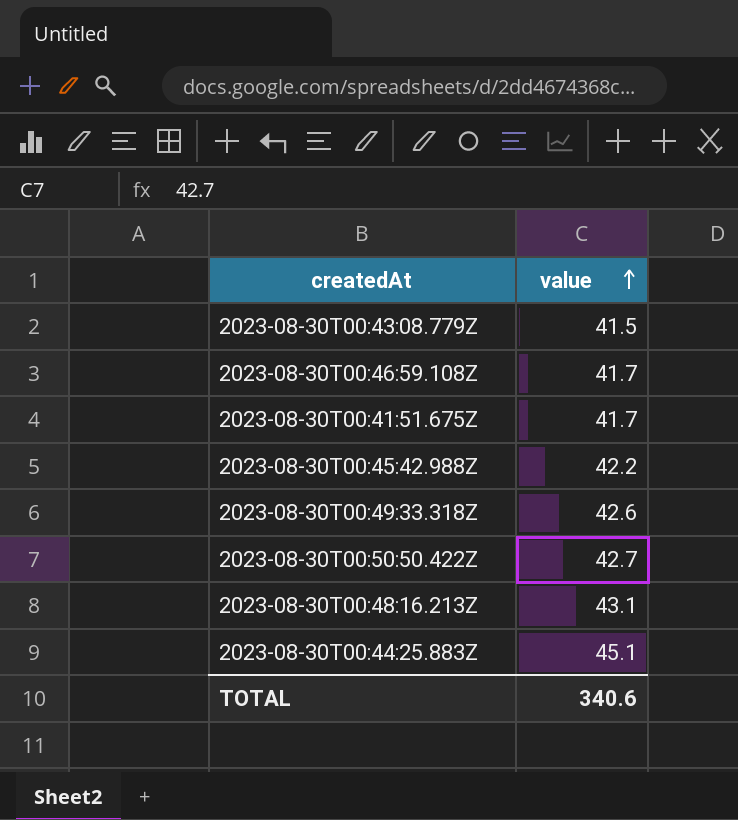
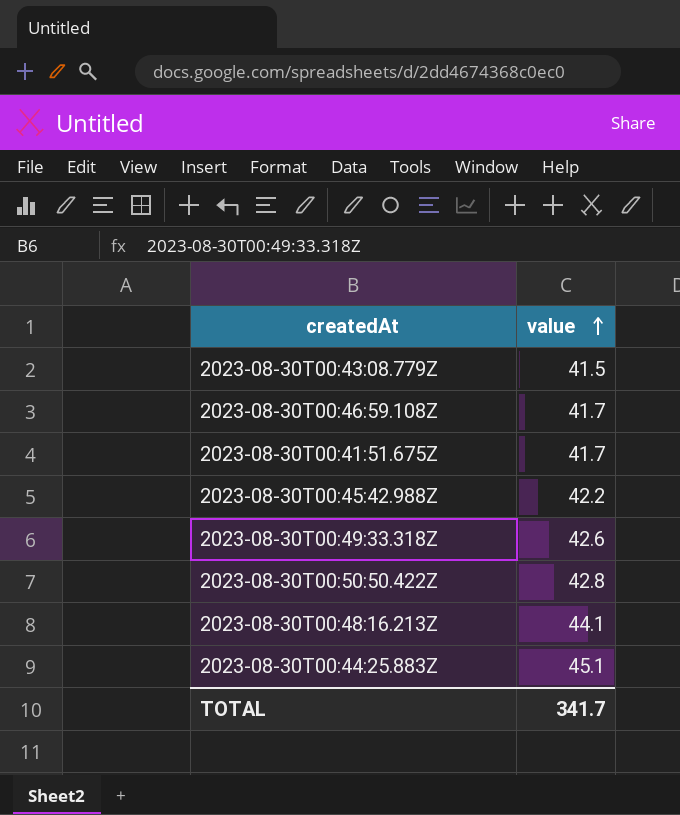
2023-08-30T00:50:50.422Z | value: 42.7 -> 42.8
2023-08-30T00:48:16.213Z | value: 43.1 -> 44.1
TOTAL | value: 340.6 -> 341.7

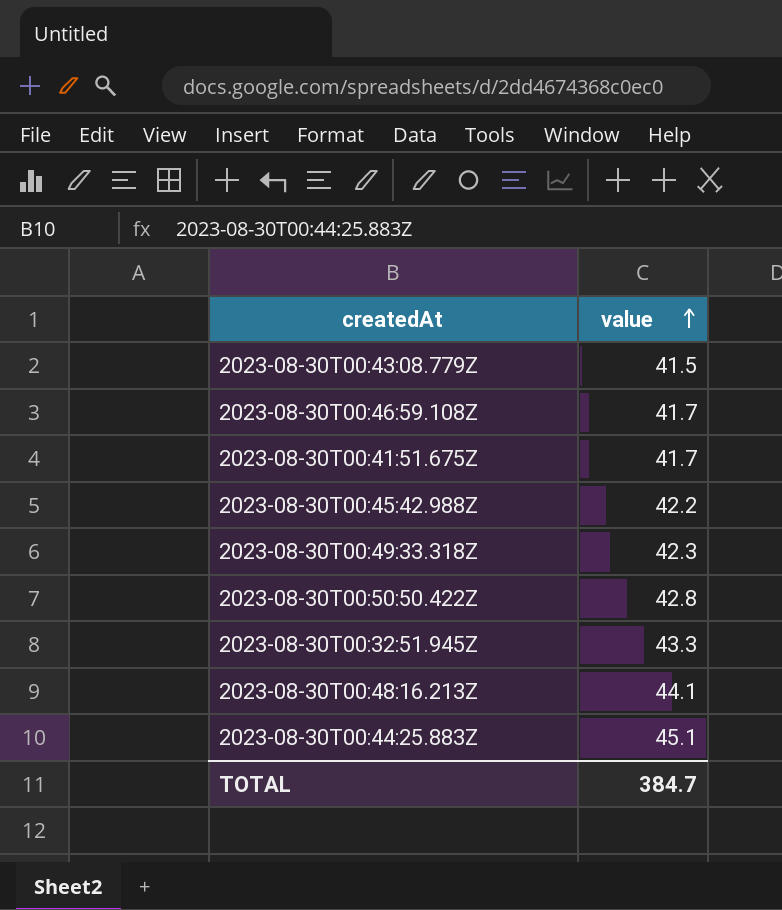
2023-08-30T00:49:33.318Z | value: 42.6 -> 42.3
row 2023-08-30T00:32:51.945Z: none -> 43.3
TOTAL | value: 341.7 -> 384.7

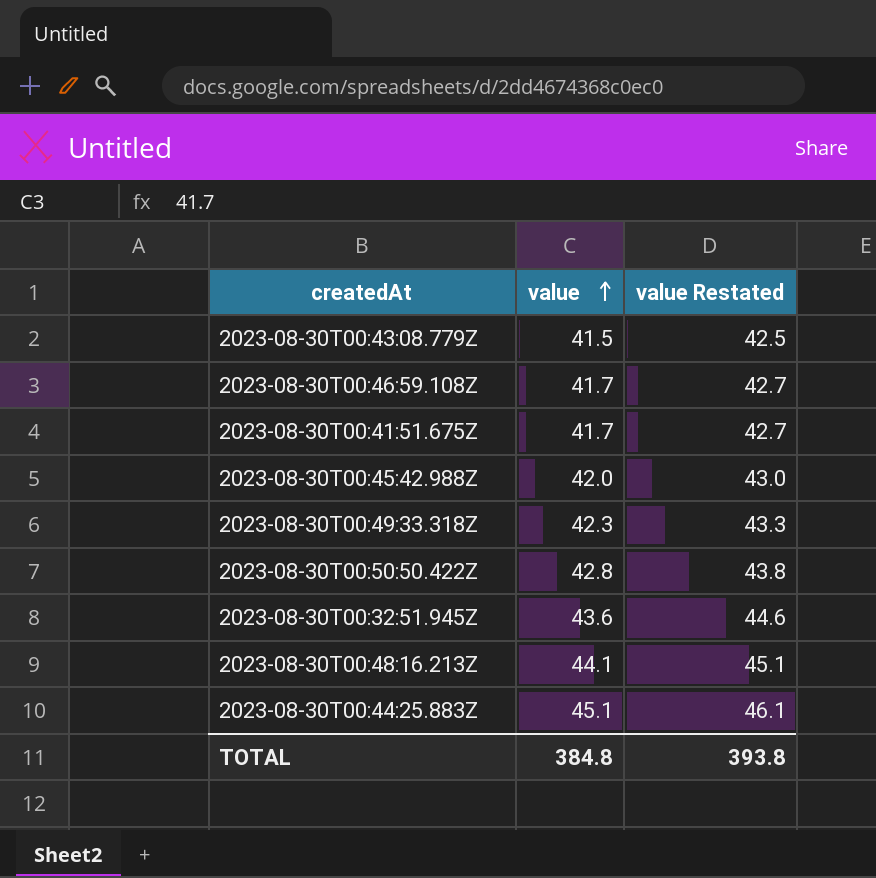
column value Restated | formula: none -> [value] + 1
2023-08-30T00:45:42.988Z | value: 42.2 -> 42.0
2023-08-30T00:32:51.945Z | value: 43.3 -> 43.6
TOTAL | value: 384.7 -> 384.8

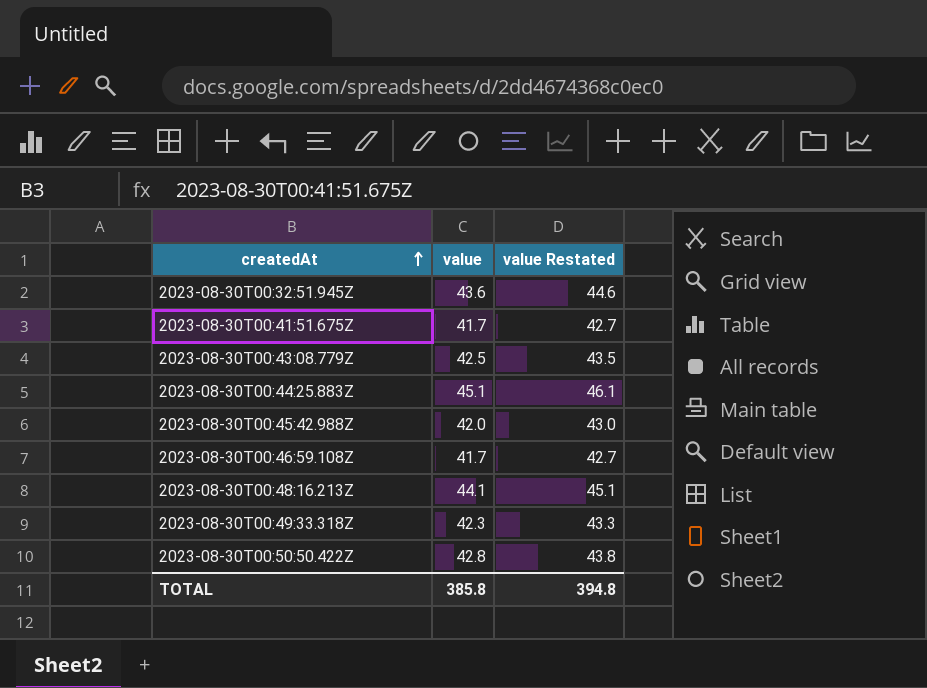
row order: value ascending -> createdAt ascending
2023-08-30T00:43:08.779Z | value: 41.5 -> 42.5
2023-08-30T00:43:08.779Z | value Restated: 42.5 -> 43.5
TOTAL | value: 384.8 -> 385.8
TOTAL | value Restated: 393.8 -> 394.8

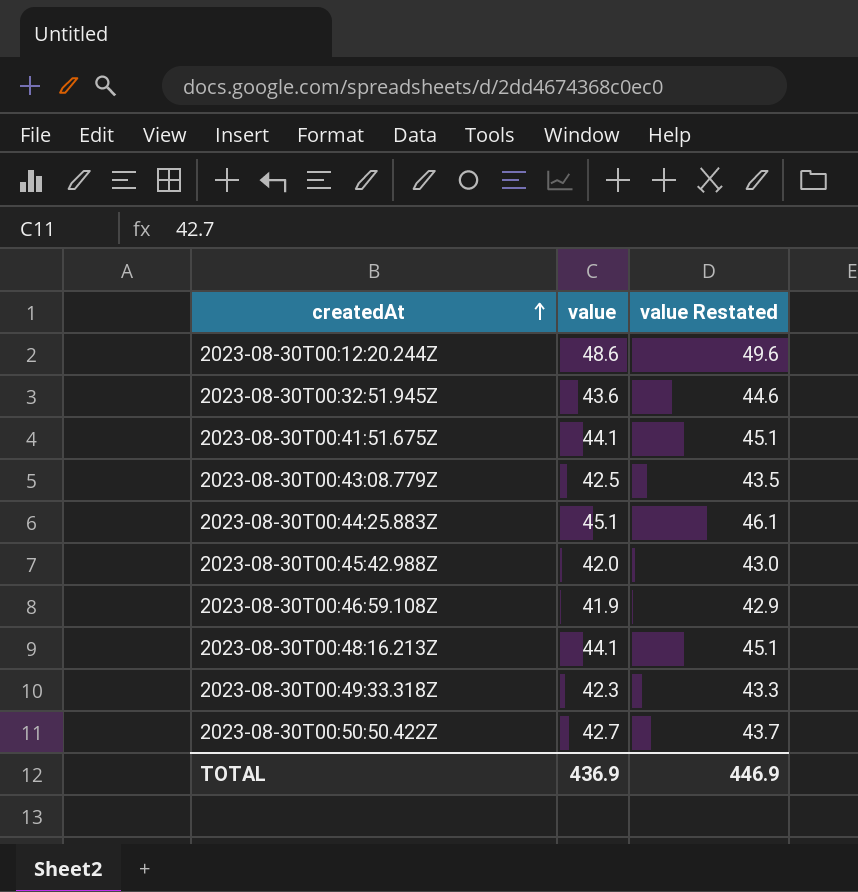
row 2023-08-30T00:12:20.244Z: none -> 48.6 | 49.6
2023-08-30T00:41:51.675Z | value: 41.7 -> 44.1
2023-08-30T00:41:51.675Z | value Restated: 42.7 -> 45.1
2023-08-30T00:46:59.108Z | value: 41.7 -> 41.9
2023-08-30T00:46:59.108Z | value Restated: 42.7 -> 42.9
2023-08-30T00:50:50.422Z | value: 42.8 -> 42.7
2023-08-30T00:50:50.422Z | value Restated: 43.8 -> 43.7
TOTAL | value: 385.8 -> 436.9
TOTAL | value Restated: 394.8 -> 446.9

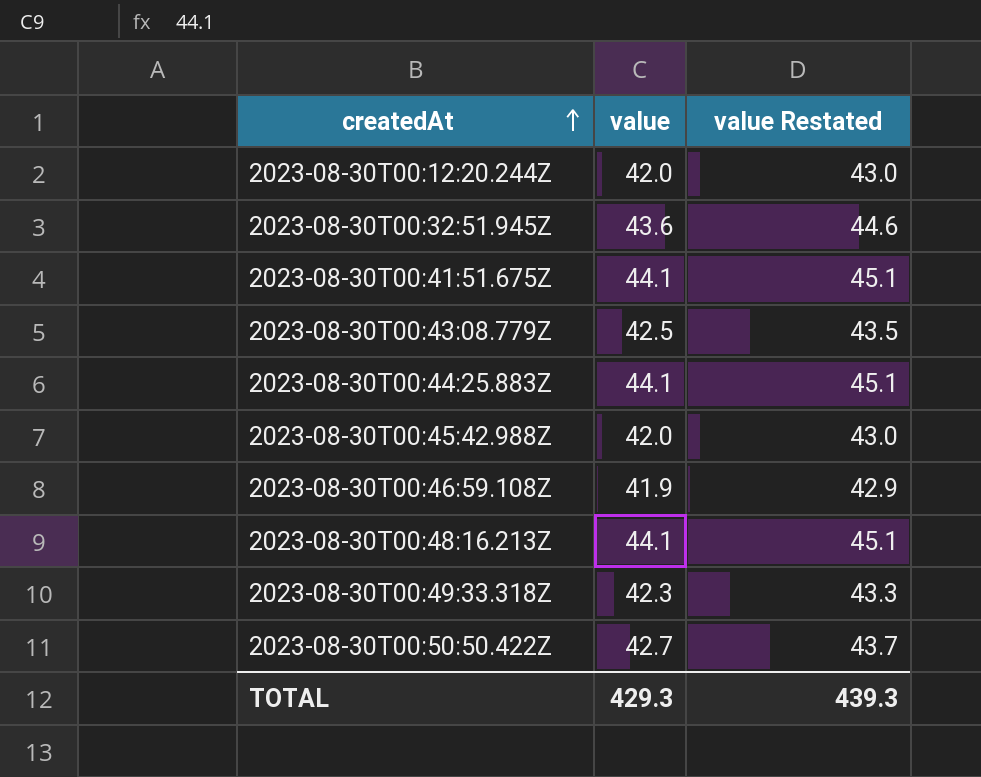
2023-08-30T00:12:20.244Z | value: 48.6 -> 42.0
2023-08-30T00:12:20.244Z | value Restated: 49.6 -> 43.0
2023-08-30T00:44:25.883Z | value: 45.1 -> 44.1
2023-08-30T00:44:25.883Z | value Restated: 46.1 -> 45.1
TOTAL | value: 436.9 -> 429.3
TOTAL | value Restated: 446.9 -> 439.3

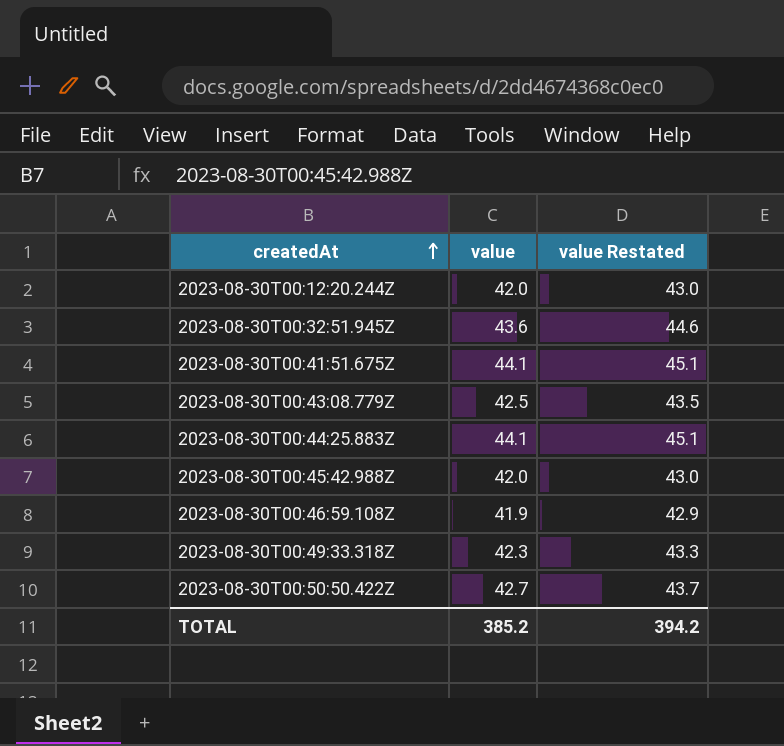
row 2023-08-30T00:48:16.213Z: 44.1 | 45.1 -> none
TOTAL | value: 429.3 -> 385.2
TOTAL | value Restated: 439.3 -> 394.2

